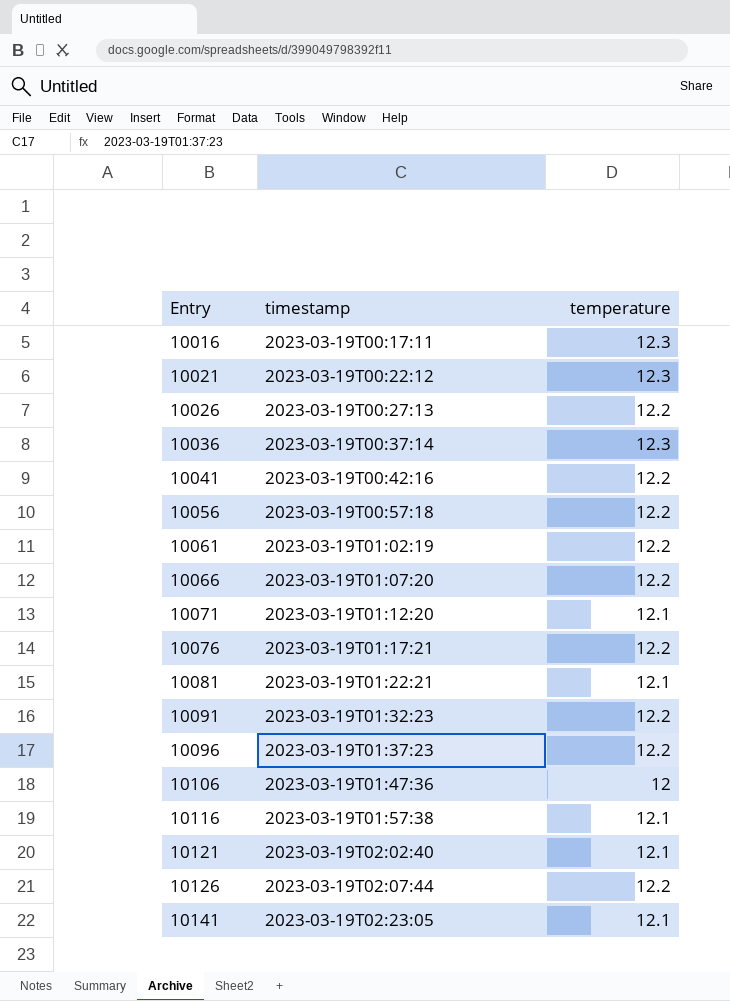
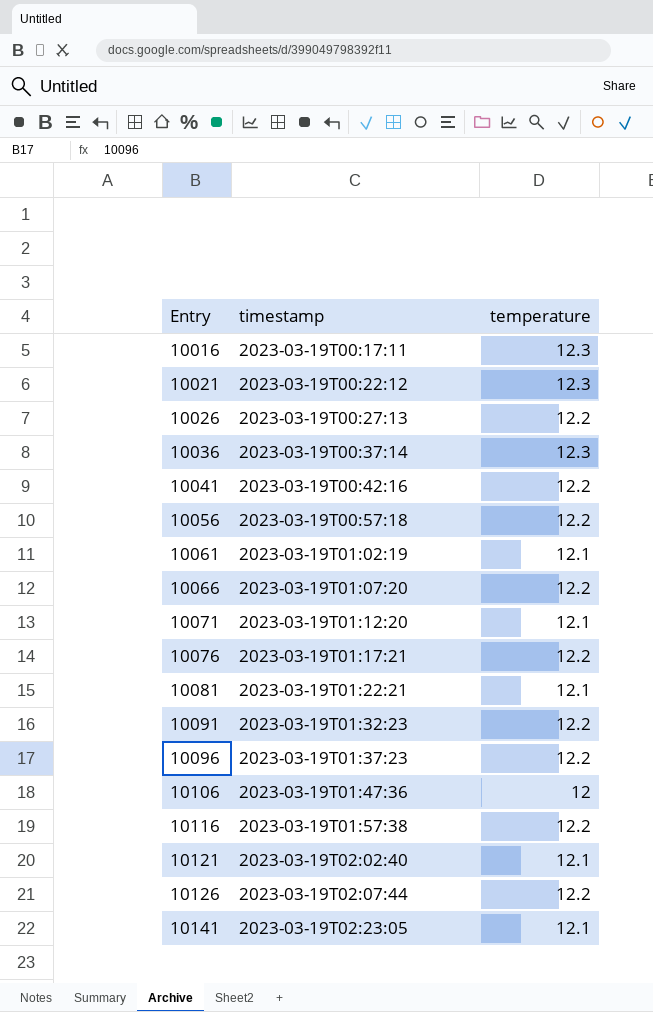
10061 | temperature: 12.2 -> 12.1
10116 | temperature: 12.1 -> 12.2

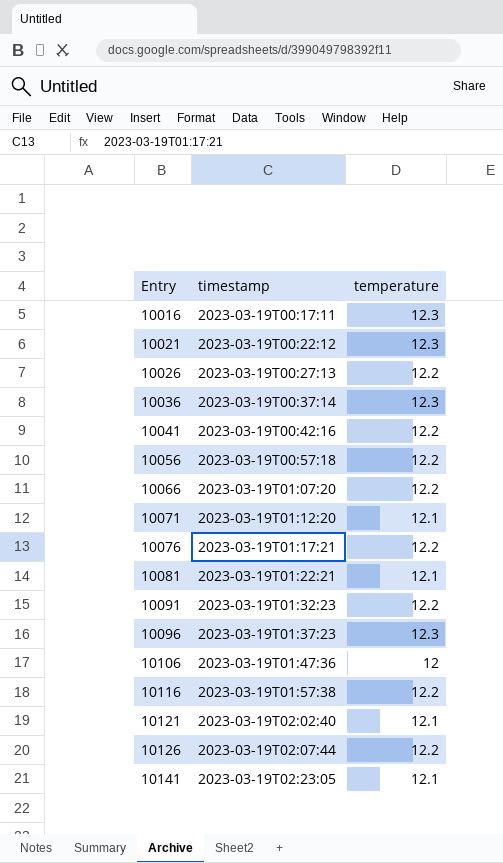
row 10061: 2023-03-19T01:02:19 | 12.1 -> none
10096 | temperature: 12.2 -> 12.3

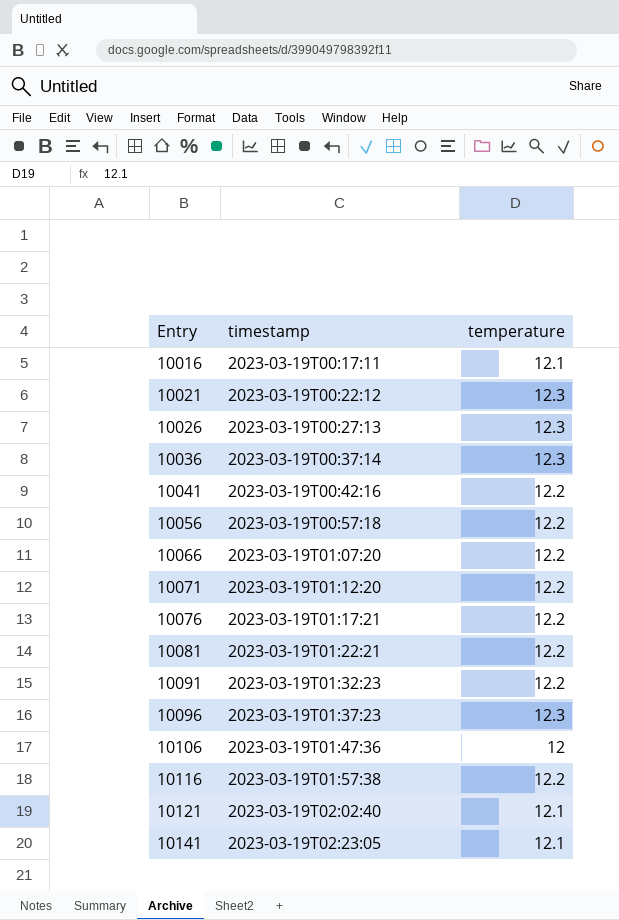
row 10126: 2023-03-19T02:07:44 | 12.2 -> none
10016 | temperature: 12.3 -> 12.1
10026 | temperature: 12.2 -> 12.3
10071 | temperature: 12.1 -> 12.2
10081 | temperature: 12.1 -> 12.2

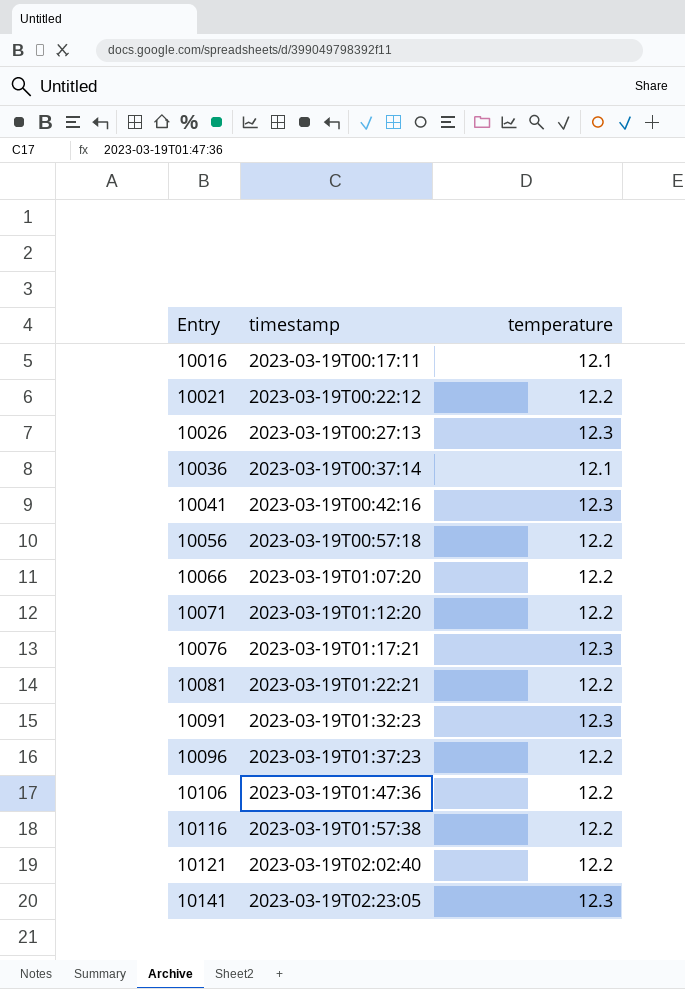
10021 | temperature: 12.3 -> 12.2
10036 | temperature: 12.3 -> 12.1
10041 | temperature: 12.2 -> 12.3
10076 | temperature: 12.2 -> 12.3
10091 | temperature: 12.2 -> 12.3
10096 | temperature: 12.3 -> 12.2
10106 | temperature: 12 -> 12.2
10121 | temperature: 12.1 -> 12.2
10141 | temperature: 12.1 -> 12.3

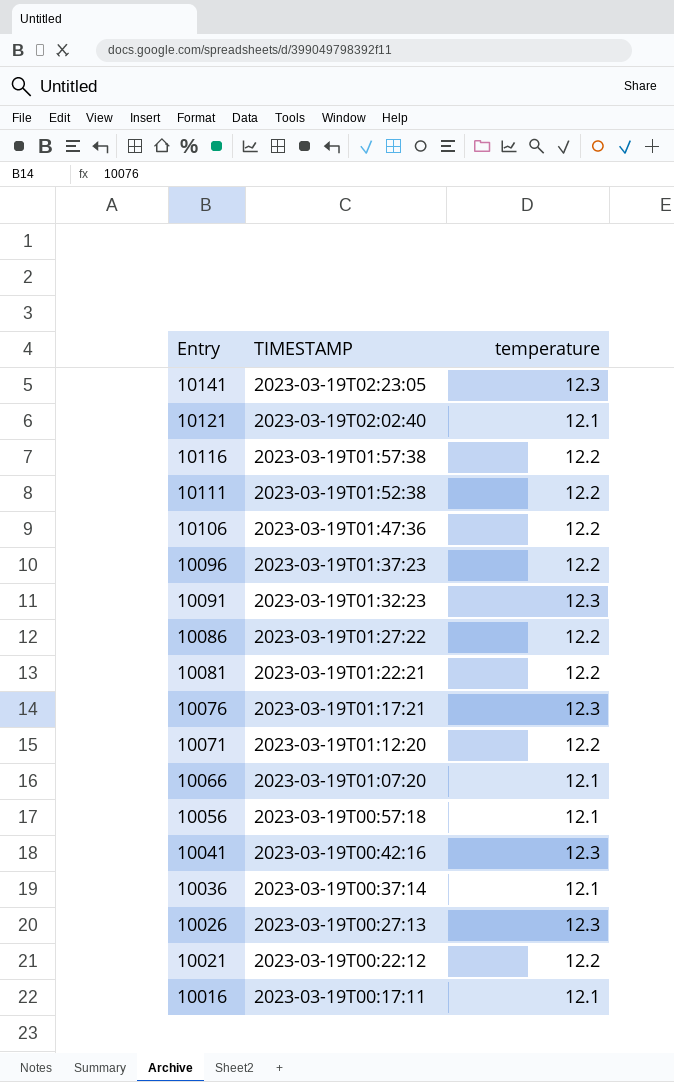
row order: Entry ascending -> Entry descending
column name: timestamp -> TIMESTAMP
10121 | temperature: 12.2 -> 12.1
row 10111: none -> 2023-03-19T01:52:38 | 12.2
row 10086: none -> 2023-03-19T01:27:22 | 12.2
10066 | temperature: 12.2 -> 12.1
10056 | temperature: 12.2 -> 12.1

